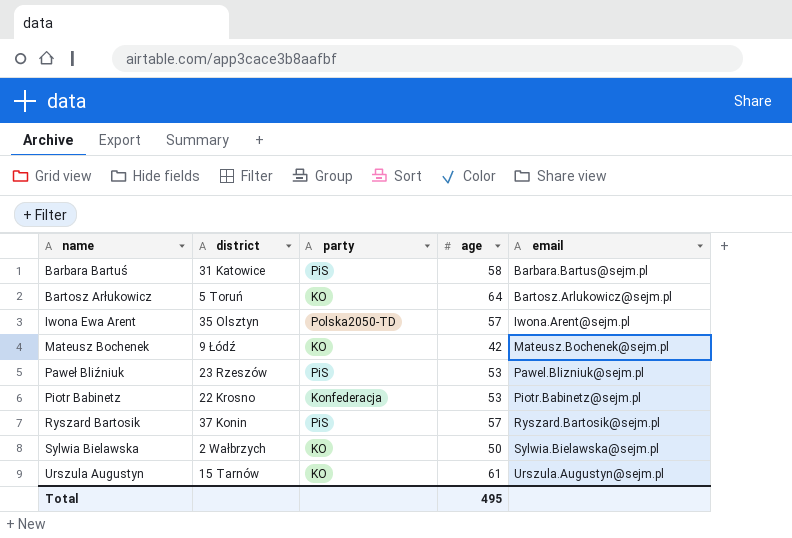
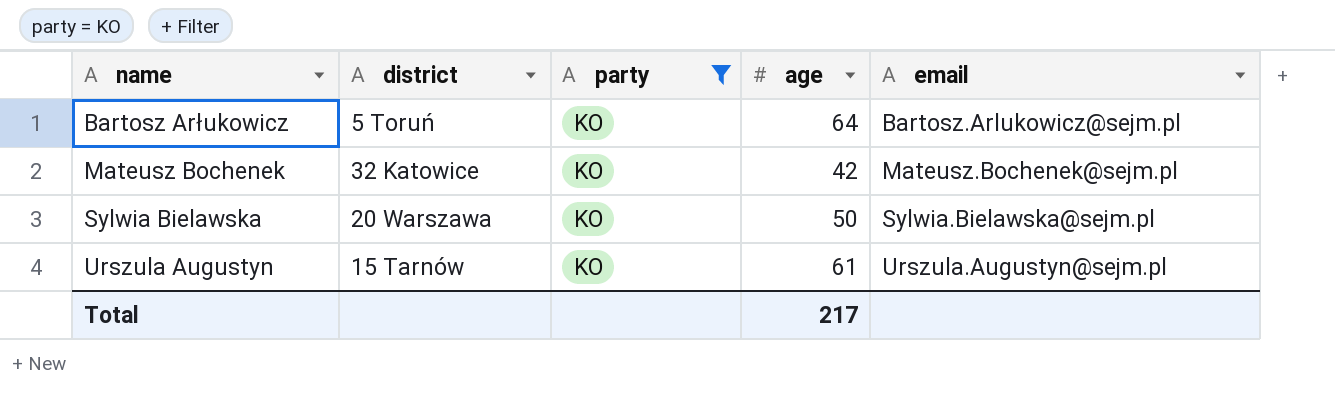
filter: none -> party = KO
Mateusz Bochenek | district: 9 Łódź -> 32 Katowice
Sylwia Bielawska | district: 2 Wałbrzych -> 20 Warszawa
Total | age: 495 -> 217

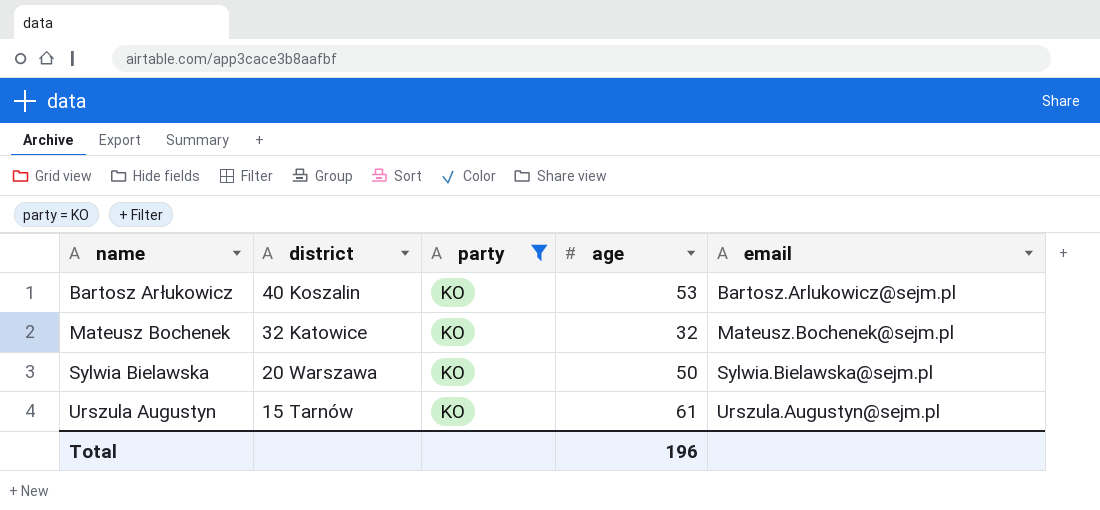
Bartosz Arłukowicz | district: 5 Toruń -> 40 Koszalin
Bartosz Arłukowicz | age: 64 -> 53
Mateusz Bochenek | age: 42 -> 32
Total | age: 217 -> 196

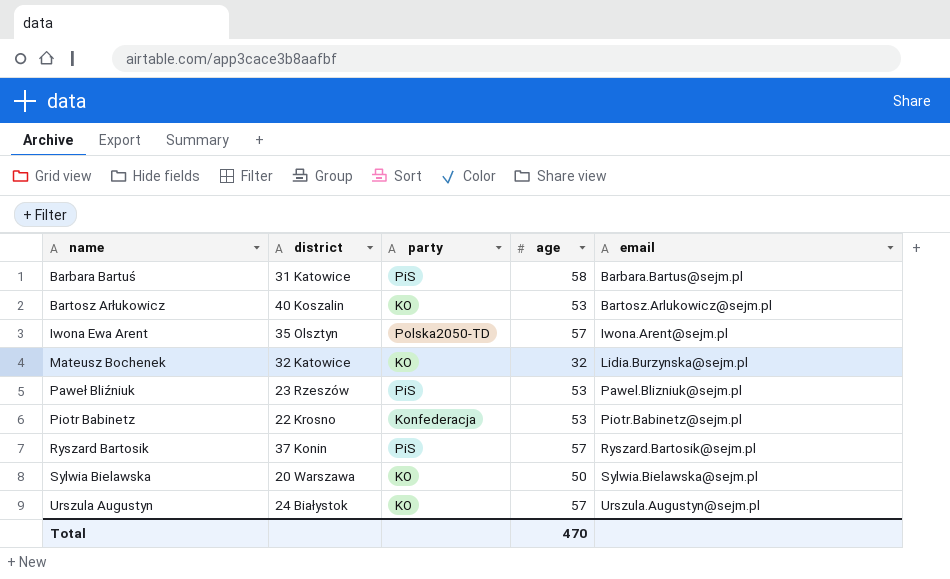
filter: party = KO -> none
Mateusz Bochenek | email: Mateusz.Bochenek@sejm.pl -> Lidia.Burzynska@sejm.pl
Urszula Augustyn | district: 15 Tarnów -> 24 Białystok
Urszula Augustyn | age: 61 -> 57
Total | age: 196 -> 470

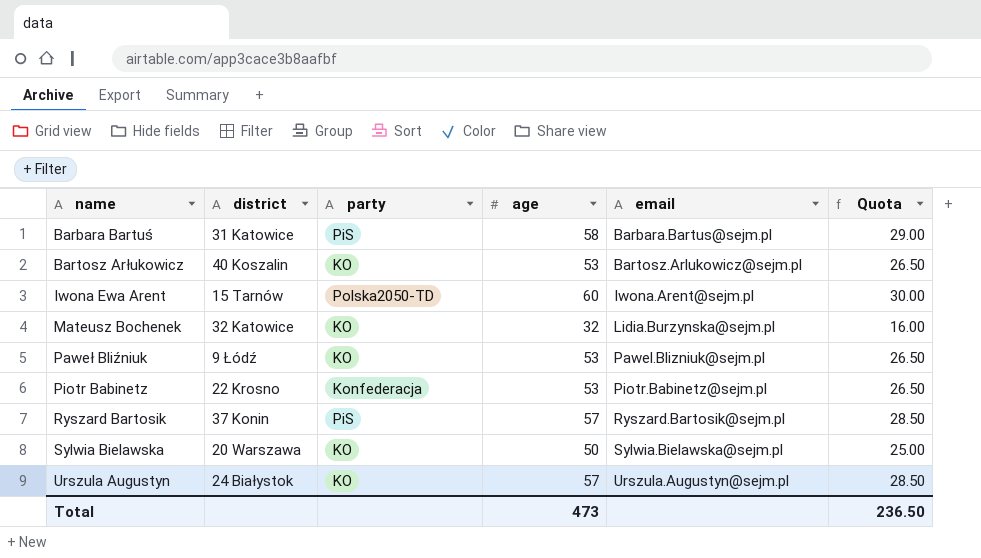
column Quota | formula: none -> [age] * 0.5
Iwona Ewa Arent | district: 35 Olsztyn -> 15 Tarnów
Iwona Ewa Arent | age: 57 -> 60
Paweł Bliźniuk | district: 23 Rzeszów -> 9 Łódź
Paweł Bliźniuk | party: PiS -> KO
Total | age: 470 -> 473

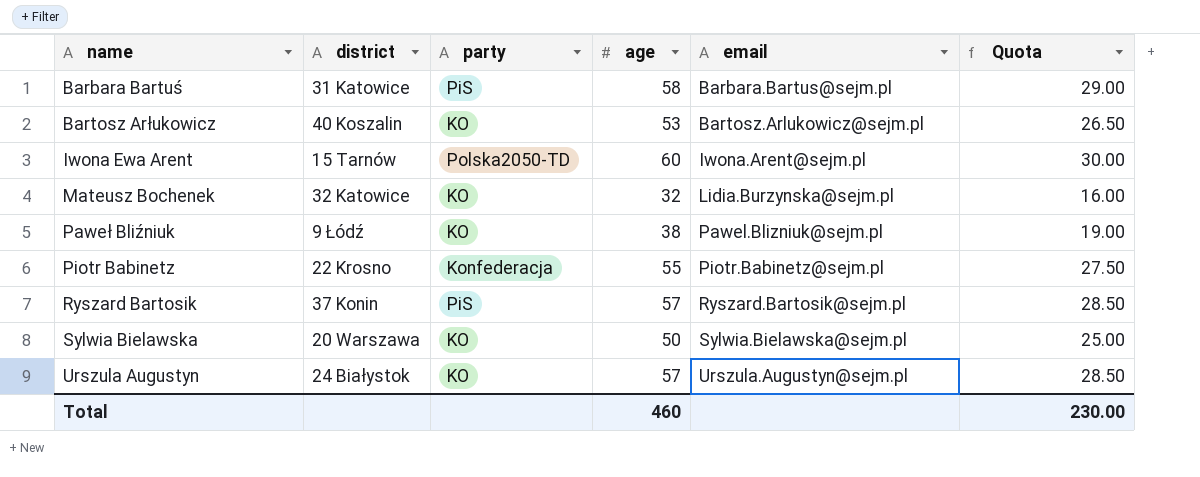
Paweł Bliźniuk | age: 53 -> 38
Paweł Bliźniuk | Quota: 26.50 -> 19.00
Piotr Babinetz | age: 53 -> 55
Piotr Babinetz | Quota: 26.50 -> 27.50
Total | age: 473 -> 460
Total | Quota: 236.50 -> 230.00

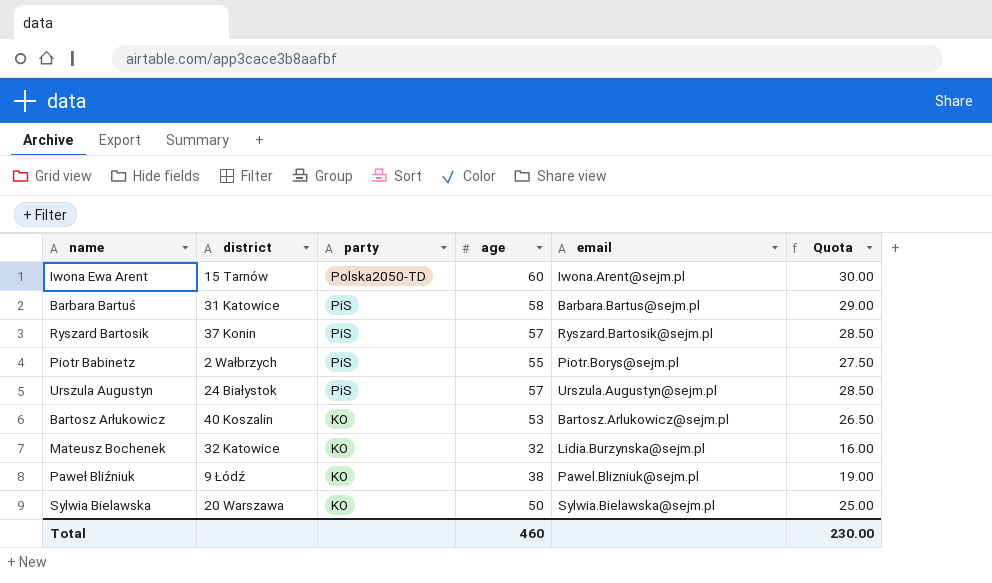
row order: name ascending -> party descending
Piotr Babinetz | district: 22 Krosno -> 2 Wałbrzych
Piotr Babinetz | party: Konfederacja -> PiS
Piotr Babinetz | email: Piotr.Babinetz@sejm.pl -> Piotr.Borys@sejm.pl
Urszula Augustyn | party: KO -> PiS

